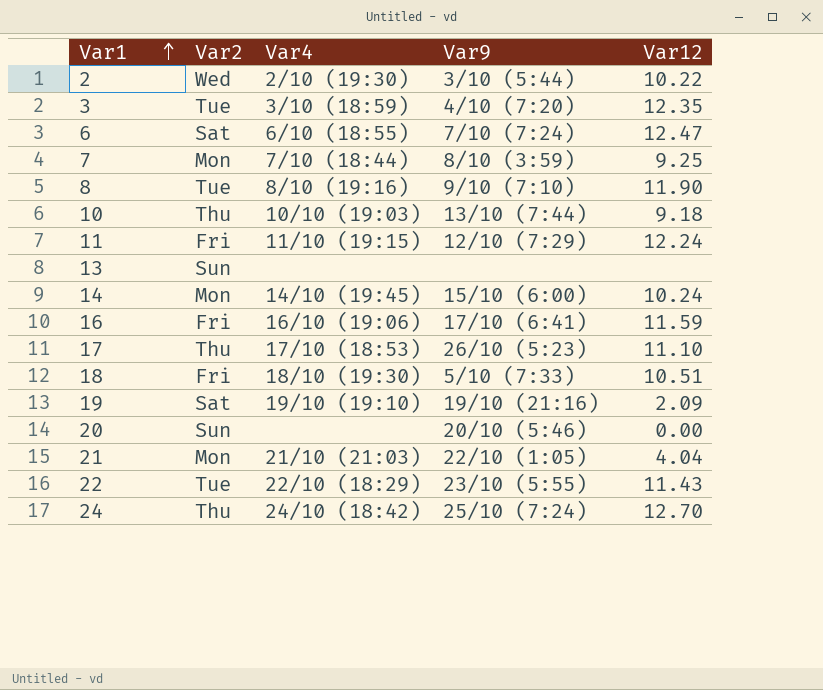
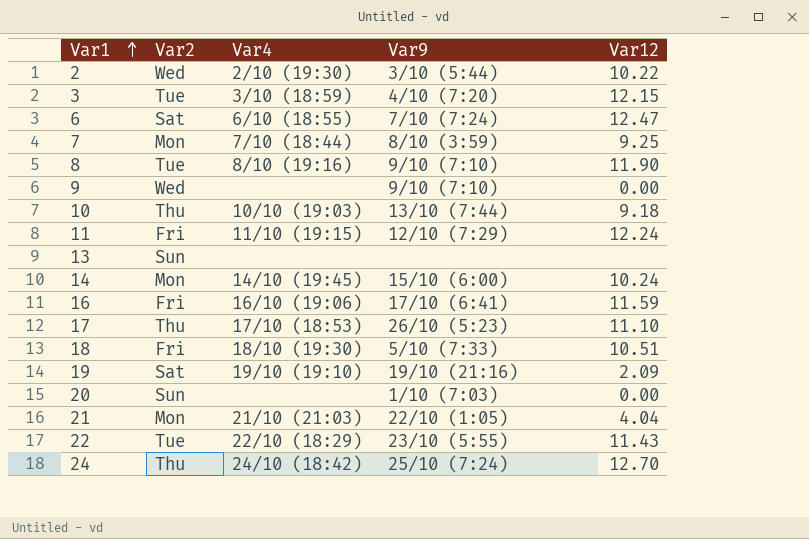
3 | Var12: 12.35 -> 12.15
row 9: none -> Wed | none | 9/10 (7:10) | 0.00
20 | Var9: 20/10 (5:46) -> 1/10 (7:03)

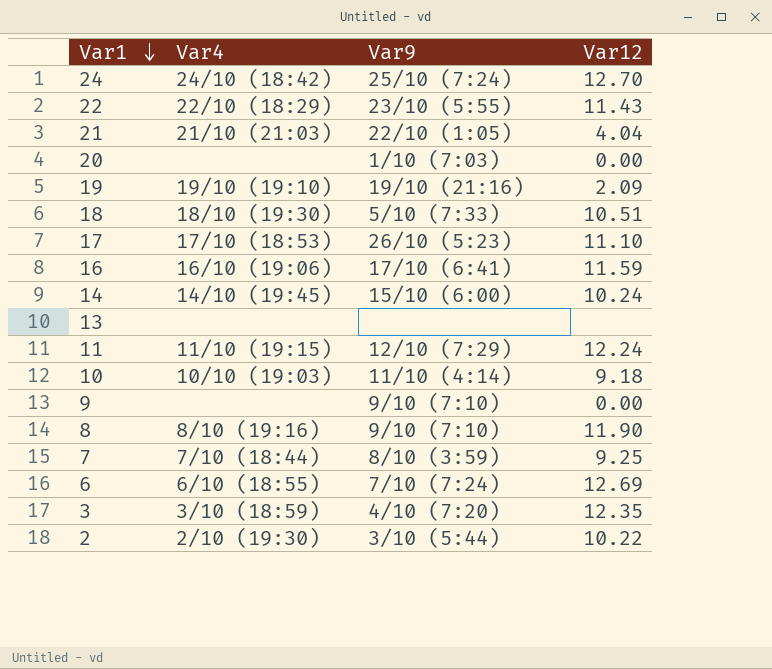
row order: Var1 ascending -> Var1 descending
column Var2 | position: 2 -> none
10 | Var9: 13/10 (7:44) -> 11/10 (4:14)
6 | Var12: 12.47 -> 12.69
3 | Var12: 12.15 -> 12.35

